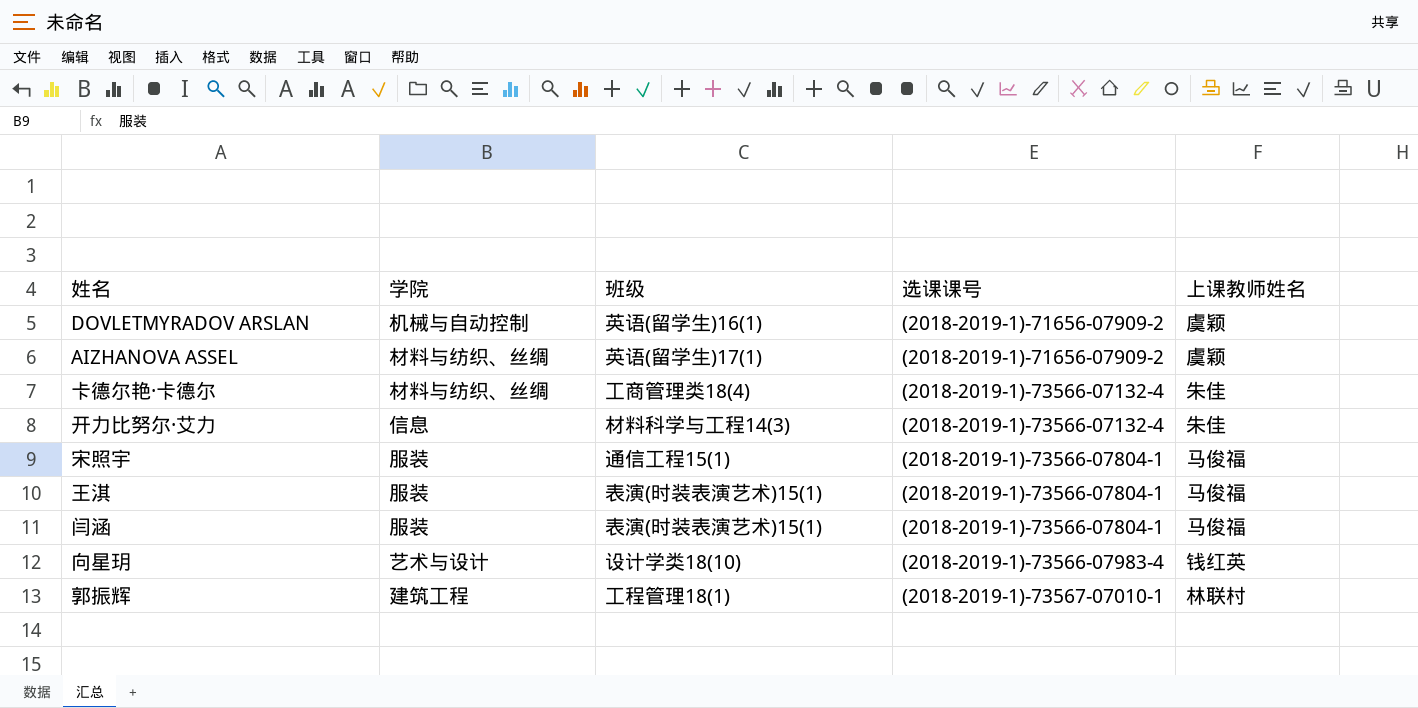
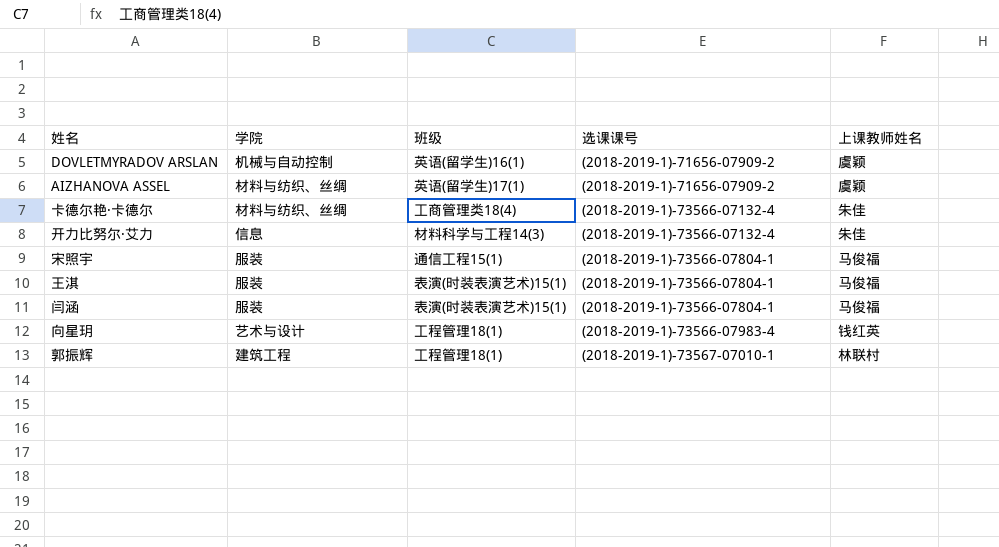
向星玥 | 班级: 设计学类18(10) -> 工程管理18(1)

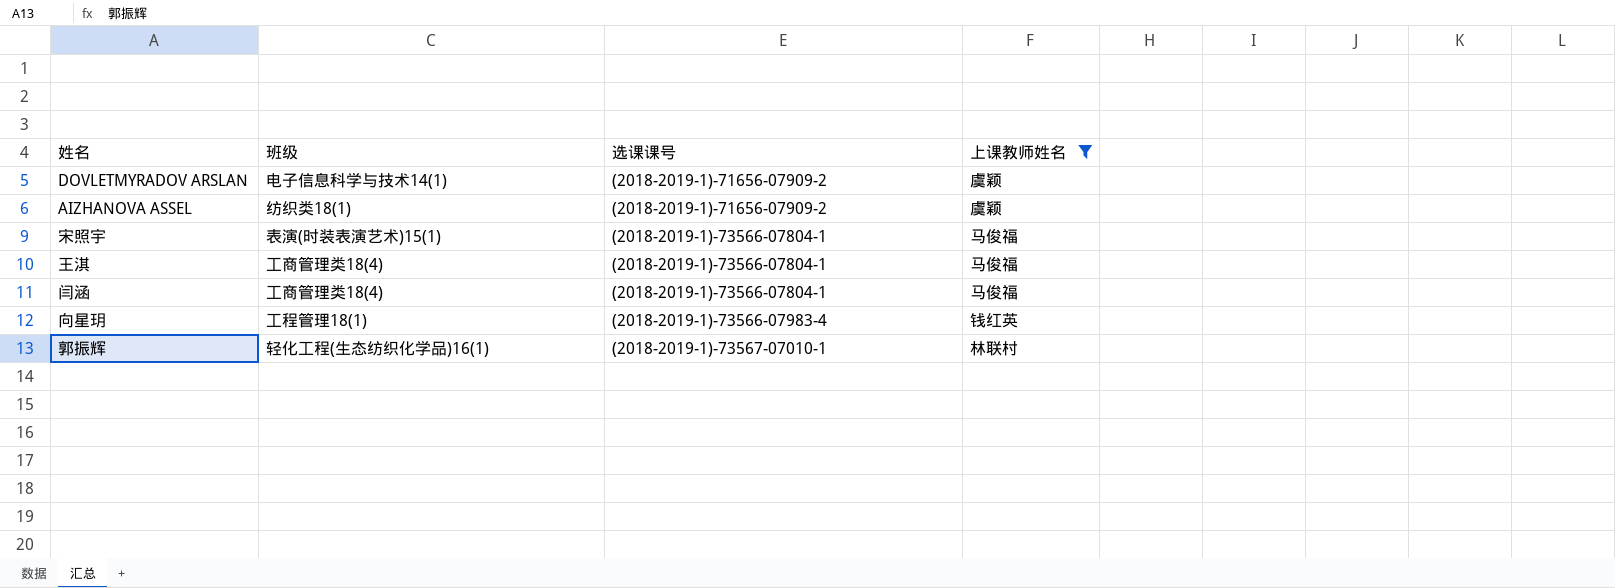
filter: none -> 上课教师姓名 != 朱佳
column 学院 | position: 2 -> none
DOVLETMYRADOV ARSLAN | 班级: 英语(留学生)16(1) -> 电子信息科学与技术14(1)
AIZHANOVA ASSEL | 班级: 英语(留学生)17(1) -> 纺织类18(1)
宋照宇 | 班级: 通信工程15(1) -> 表演(时装表演艺术)15(1)
王淇 | 班级: 表演(时装表演艺术)15(1) -> 工商管理类18(4)
闫涵 | 班级: 表演(时装表演艺术)15(1) -> 工商管理类18(4)
郭振辉 | 班级: 工程管理18(1) -> 轻化工程(生态纺织化学品)16(1)

